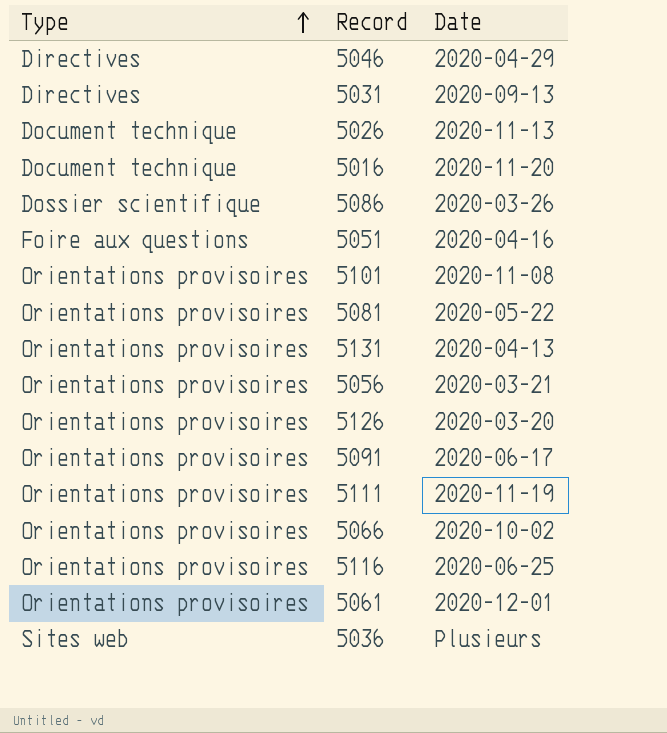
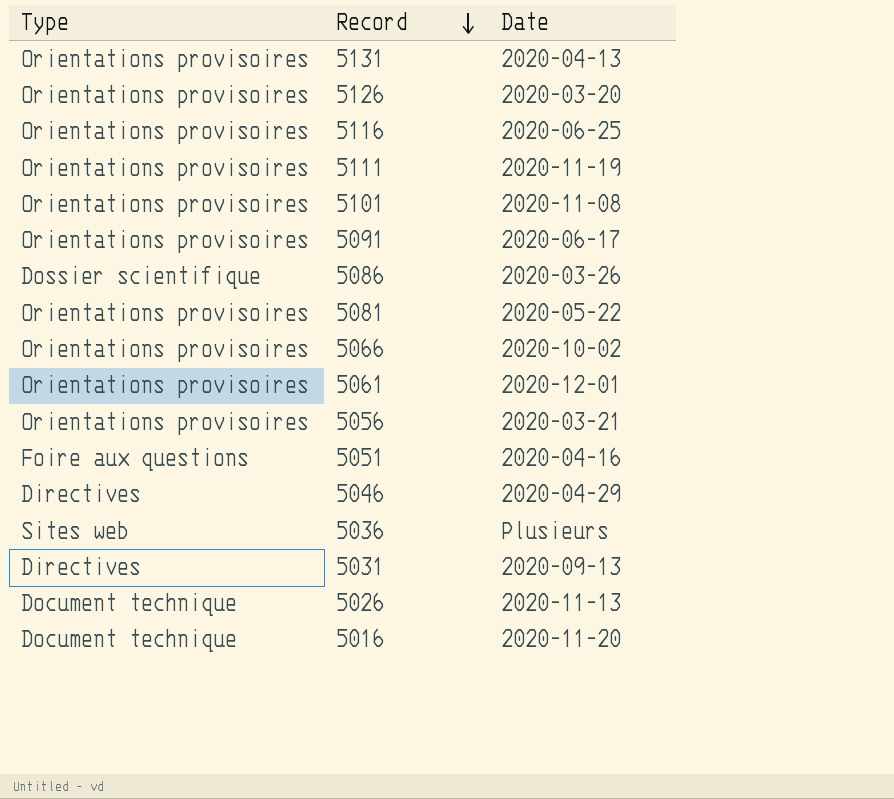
row order: Type ascending -> Record descending

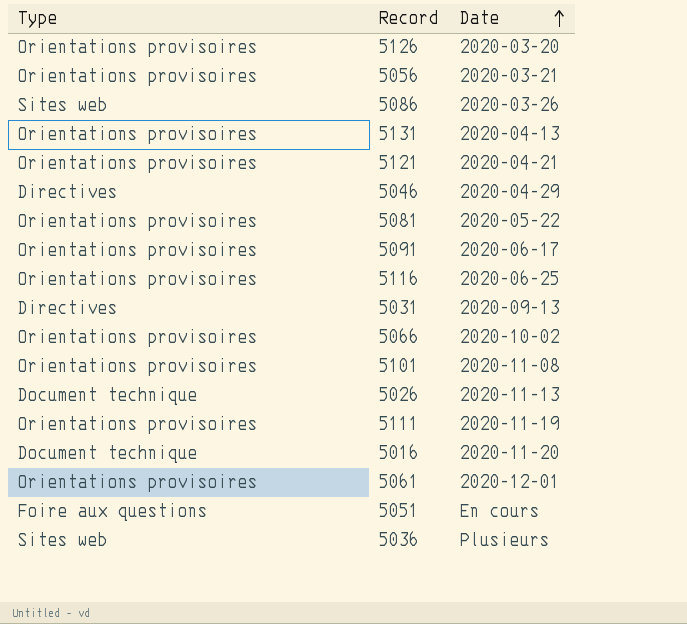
row order: Record descending -> Date ascending
5086 | Type: Dossier scientifique -> Sites web
row 5121: none -> Orientations provisoires | 2020-04-21
5051 | Date: 2020-04-16 -> En cours

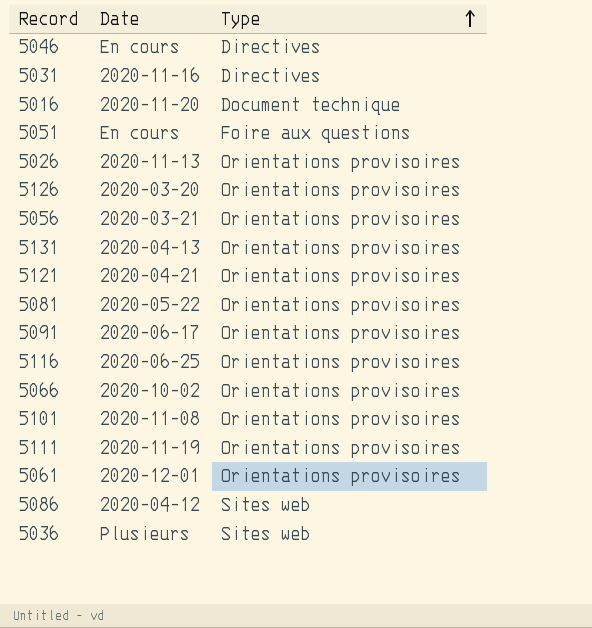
row order: Date ascending -> Type ascending
column Type | position: 1 -> 3
5046 | Date: 2020-04-29 -> En cours
5031 | Date: 2020-09-13 -> 2020-11-16
5026 | Type: Document technique -> Orientations provisoires
5086 | Date: 2020-03-26 -> 2020-04-12

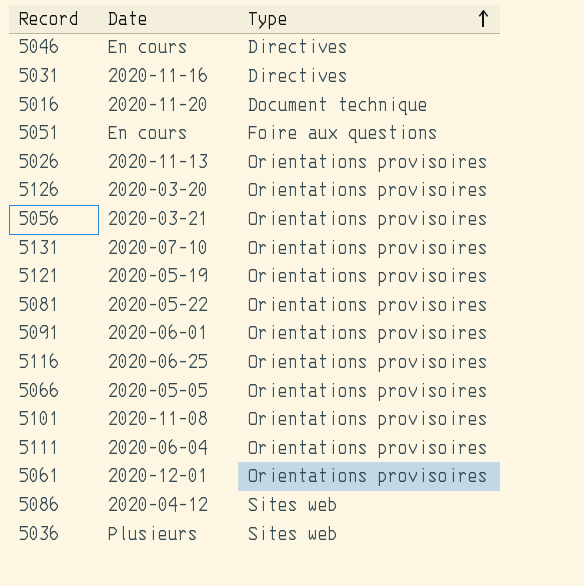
5131 | Date: 2020-04-13 -> 2020-07-10
5121 | Date: 2020-04-21 -> 2020-05-19
5091 | Date: 2020-06-17 -> 2020-06-01
5066 | Date: 2020-10-02 -> 2020-05-05
5111 | Date: 2020-11-19 -> 2020-06-04

